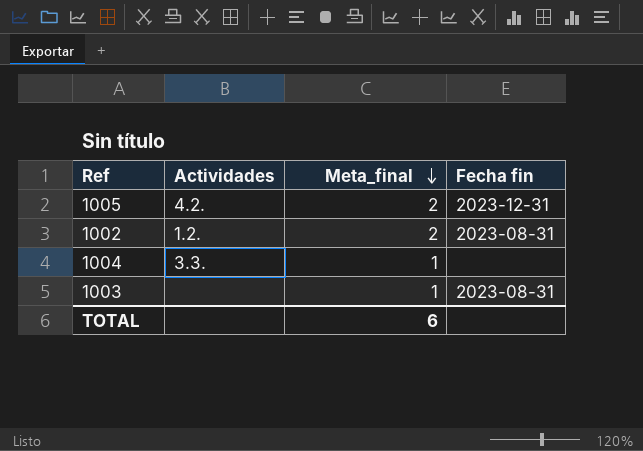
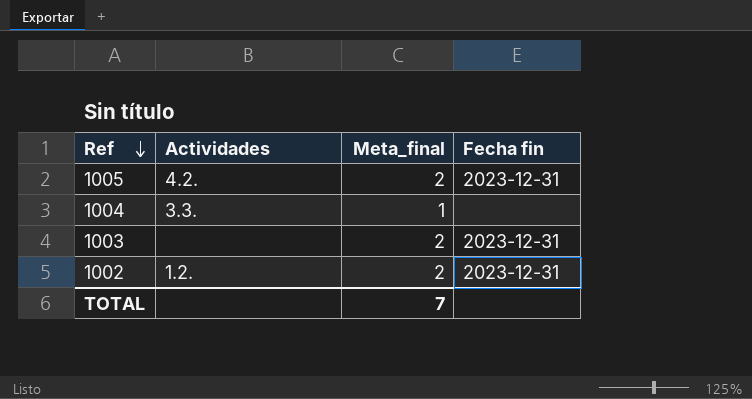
row order: Meta_final descending -> Ref descending
1003 | Meta_final: 1 -> 2
1003 | Fecha fin: 2023-08-31 -> 2023-12-31
1002 | Fecha fin: 2023-08-31 -> 2023-12-31
TOTAL | Meta_final: 6 -> 7

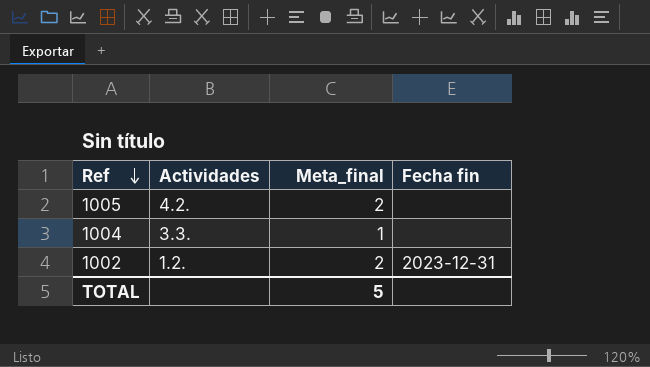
row 1003: none | 2 | 2023-12-31 -> none
1005 | Fecha fin: 2023-12-31 -> none
TOTAL | Meta_final: 7 -> 5

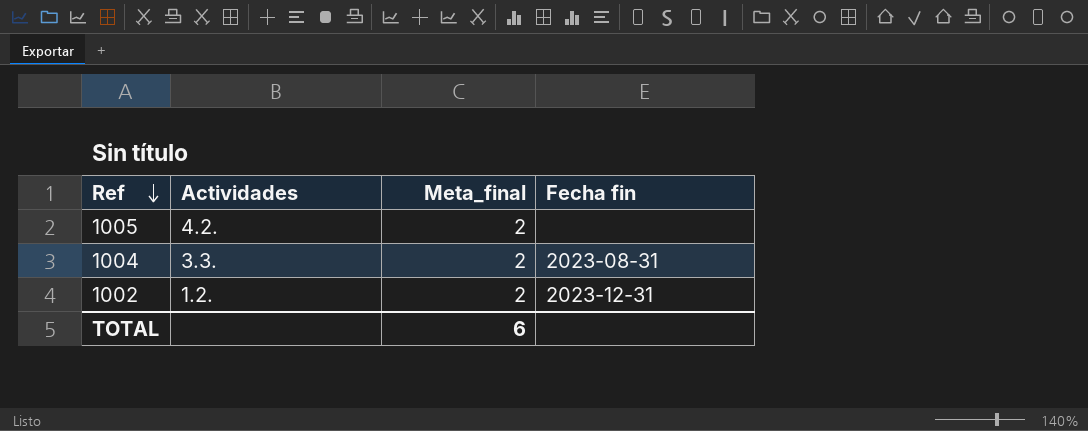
1004 | Meta_final: 1 -> 2
1004 | Fecha fin: none -> 2023-08-31
TOTAL | Meta_final: 5 -> 6

